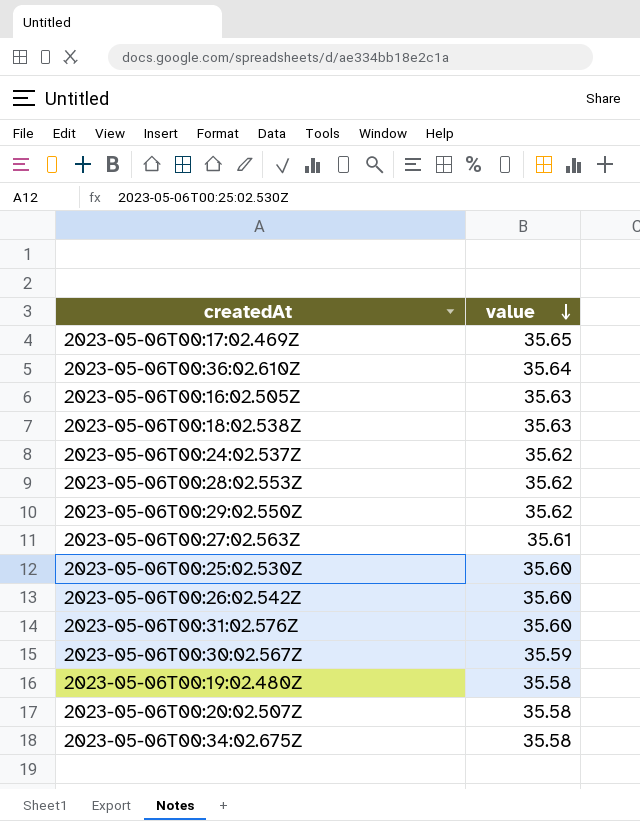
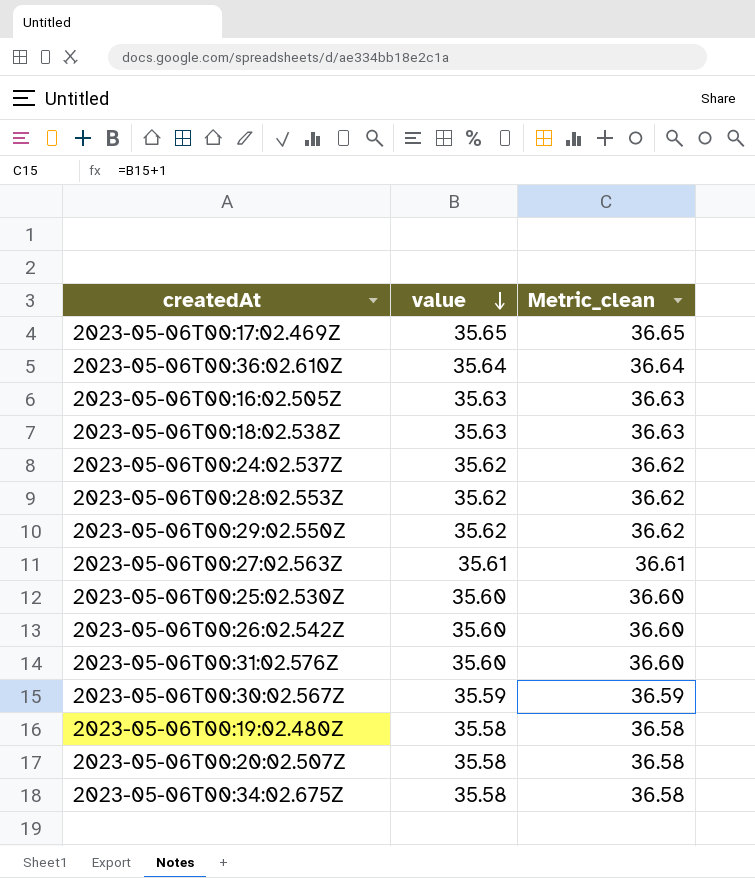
column Metric_clean | formula: none -> [value] + 1

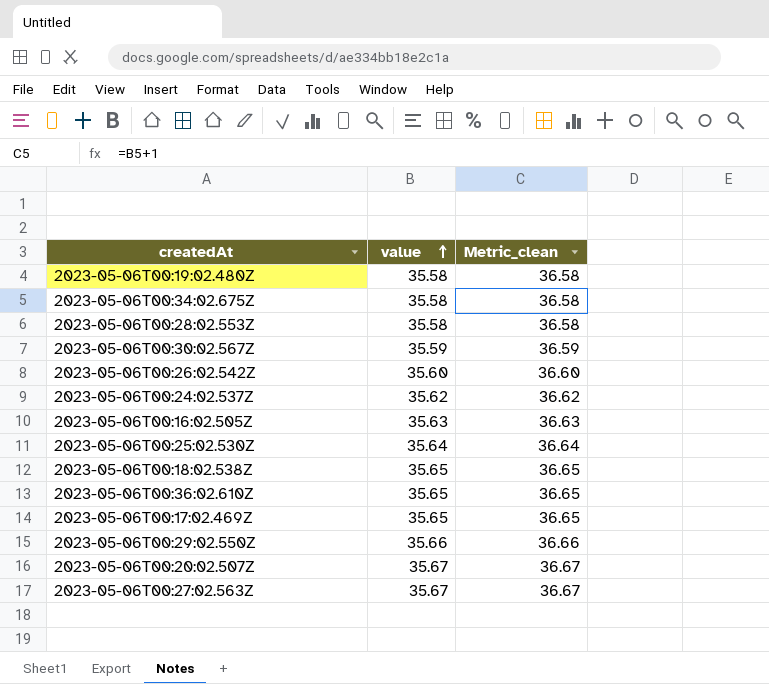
row order: value descending -> value ascending
row 2023-05-06T00:31:02.576Z: 35.60 | 36.60 -> none
2023-05-06T00:28:02.553Z | value: 35.62 -> 35.58
2023-05-06T00:28:02.553Z | Metric_clean: 36.62 -> 36.58
2023-05-06T00:25:02.530Z | value: 35.60 -> 35.64
2023-05-06T00:25:02.530Z | Metric_clean: 36.60 -> 36.64
2023-05-06T00:18:02.538Z | value: 35.63 -> 35.65
2023-05-06T00:18:02.538Z | Metric_clean: 36.63 -> 36.65
2023-05-06T00:36:02.610Z | value: 35.64 -> 35.65
2023-05-06T00:36:02.610Z | Metric_clean: 36.64 -> 36.65
2023-05-06T00:29:02.550Z | value: 35.62 -> 35.66
2023-05-06T00:29:02.550Z | Metric_clean: 36.62 -> 36.66
2023-05-06T00:20:02.507Z | value: 35.58 -> 35.67
2023-05-06T00:20:02.507Z | Metric_clean: 36.58 -> 36.67
2023-05-06T00:27:02.563Z | value: 35.61 -> 35.67
2023-05-06T00:27:02.563Z | Metric_clean: 36.61 -> 36.67

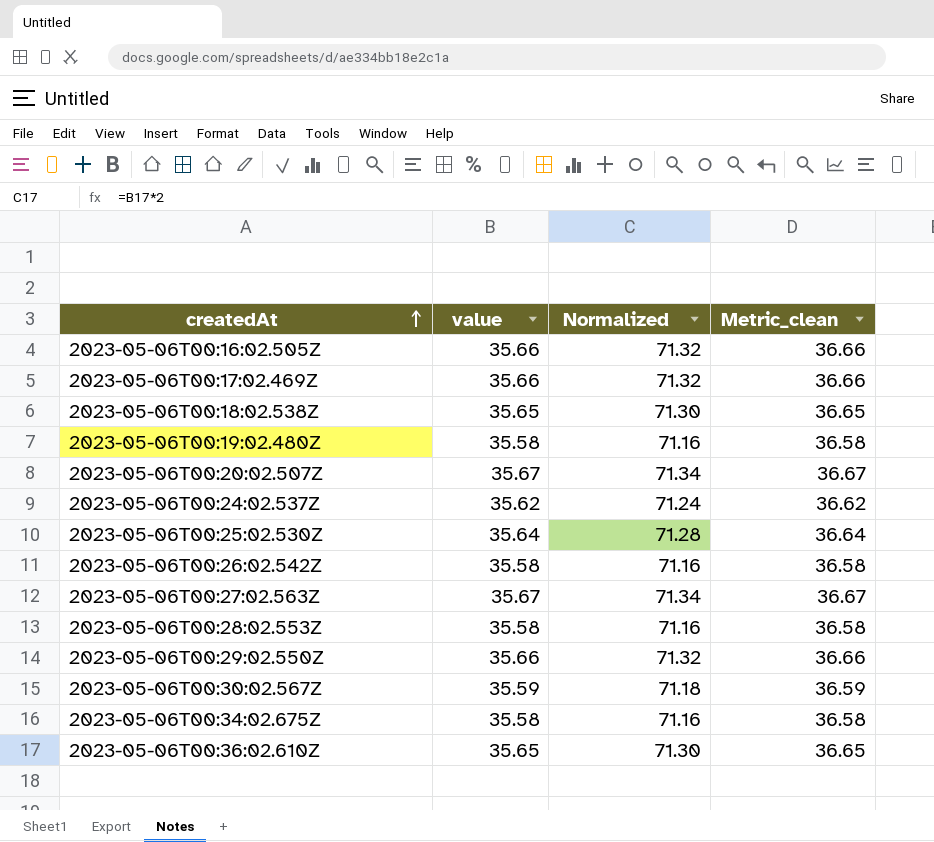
row order: value ascending -> createdAt ascending
column Normalized | formula: none -> [value] * 2
2023-05-06T00:16:02.505Z | value: 35.63 -> 35.66
2023-05-06T00:16:02.505Z | Metric_clean: 36.63 -> 36.66
2023-05-06T00:17:02.469Z | value: 35.65 -> 35.66
2023-05-06T00:17:02.469Z | Metric_clean: 36.65 -> 36.66
2023-05-06T00:26:02.542Z | value: 35.60 -> 35.58
2023-05-06T00:26:02.542Z | Metric_clean: 36.60 -> 36.58

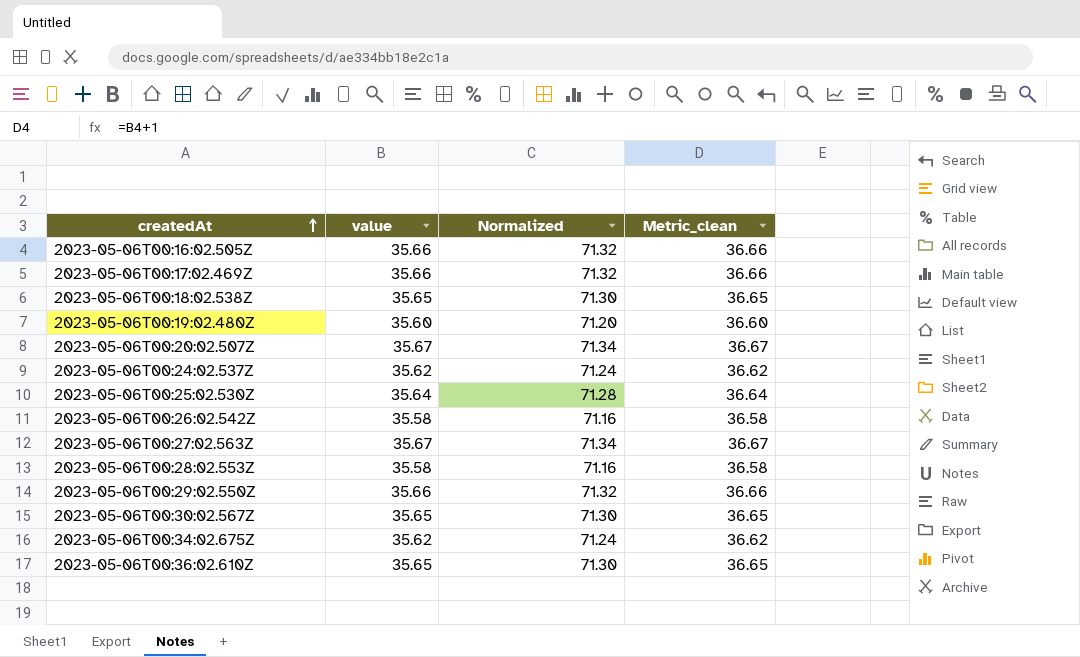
2023-05-06T00:19:02.480Z | value: 35.58 -> 35.60
2023-05-06T00:19:02.480Z | Normalized: 71.16 -> 71.20
2023-05-06T00:19:02.480Z | Metric_clean: 36.58 -> 36.60
2023-05-06T00:30:02.567Z | value: 35.59 -> 35.65
2023-05-06T00:30:02.567Z | Normalized: 71.18 -> 71.30
2023-05-06T00:30:02.567Z | Metric_clean: 36.59 -> 36.65
2023-05-06T00:34:02.675Z | value: 35.58 -> 35.62
2023-05-06T00:34:02.675Z | Normalized: 71.16 -> 71.24
2023-05-06T00:34:02.675Z | Metric_clean: 36.58 -> 36.62

